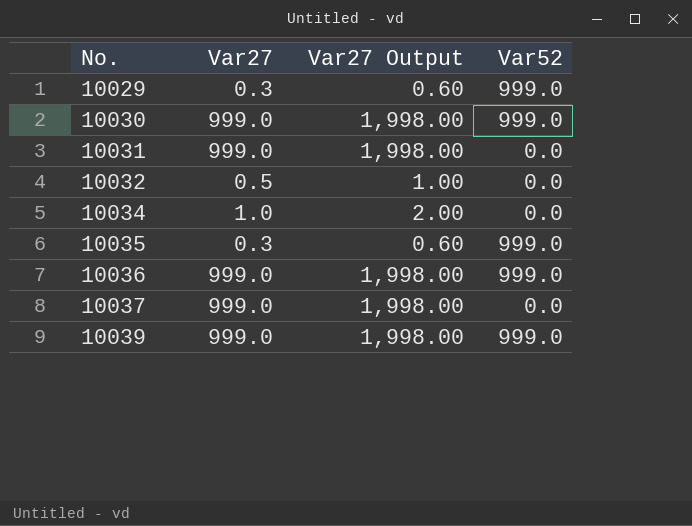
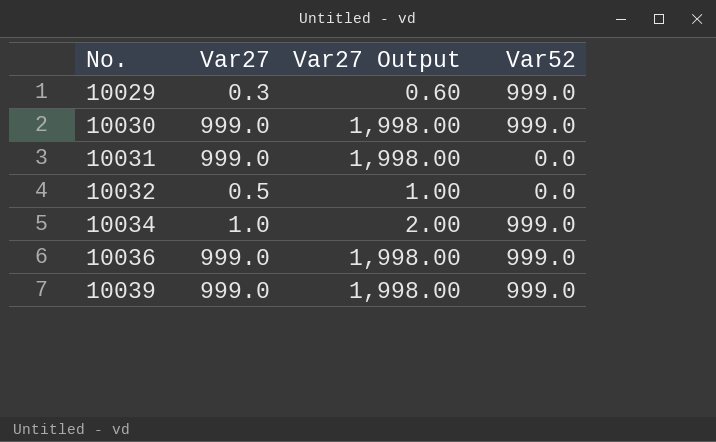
row 10035: 0.3 | 0.60 | 999.0 -> none
row 10037: 999.0 | 1,998.00 | 0.0 -> none
10034 | Var52: 0.0 -> 999.0

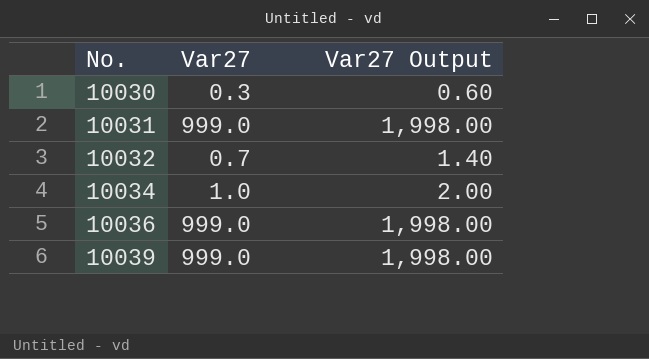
column Var52 | position: 4 -> none
row 10029: 0.3 | 0.60 | 999.0 -> none
10030 | Var27: 999.0 -> 0.3
10030 | Var27 Output: 1,998.00 -> 0.60
10032 | Var27: 0.5 -> 0.7
10032 | Var27 Output: 1.00 -> 1.40

